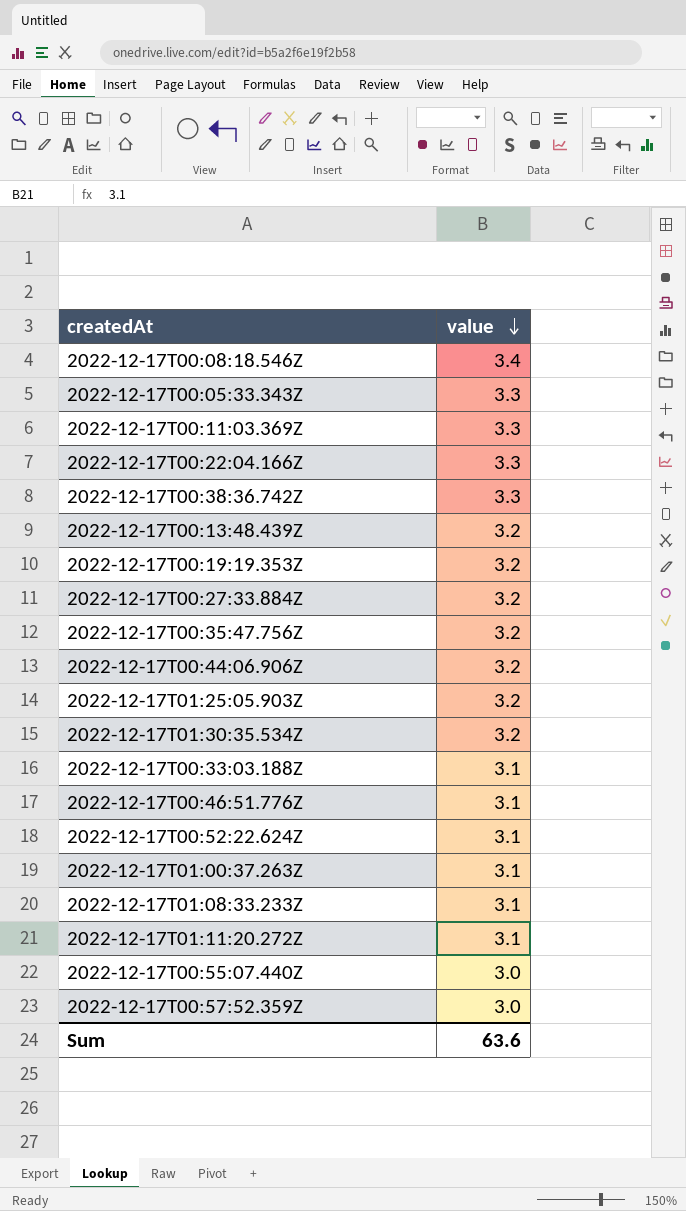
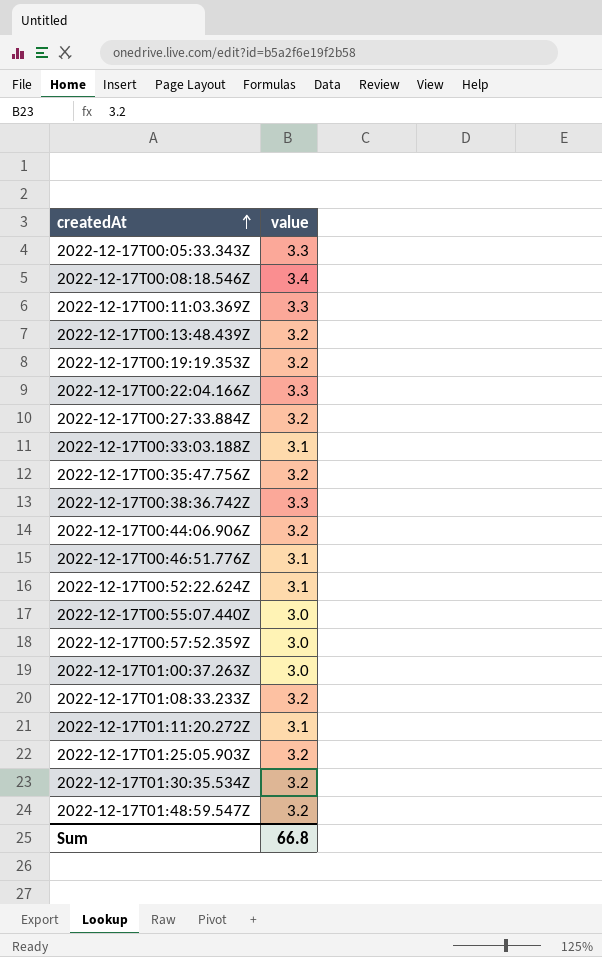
row order: value descending -> createdAt ascending
2022-12-17T01:00:37.263Z | value: 3.1 -> 3.0
2022-12-17T01:08:33.233Z | value: 3.1 -> 3.2
row 2022-12-17T01:48:59.547Z: none -> 3.2
Sum | value: 63.6 -> 66.8

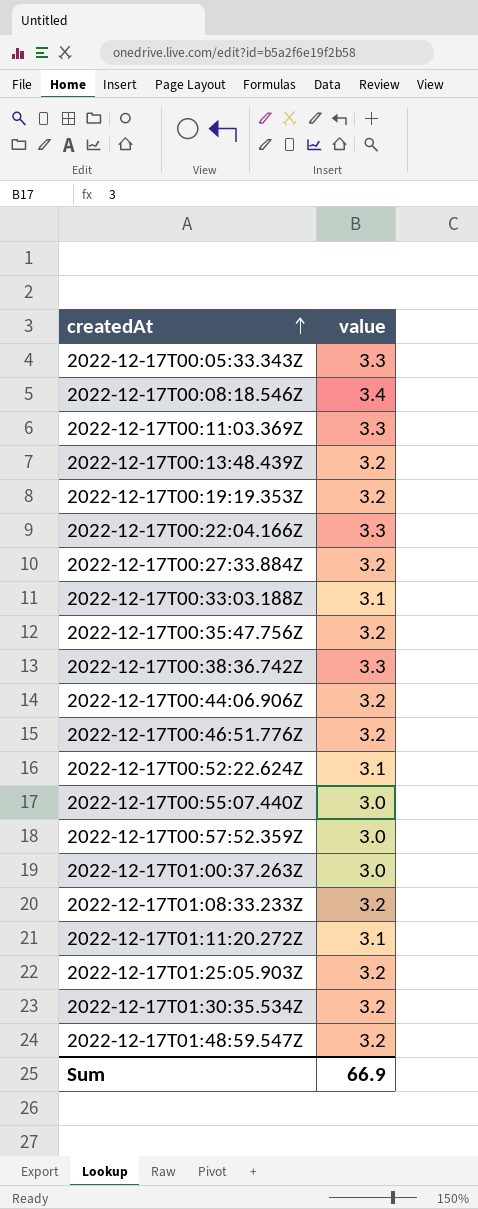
2022-12-17T00:46:51.776Z | value: 3.1 -> 3.2
Sum | value: 66.8 -> 66.9

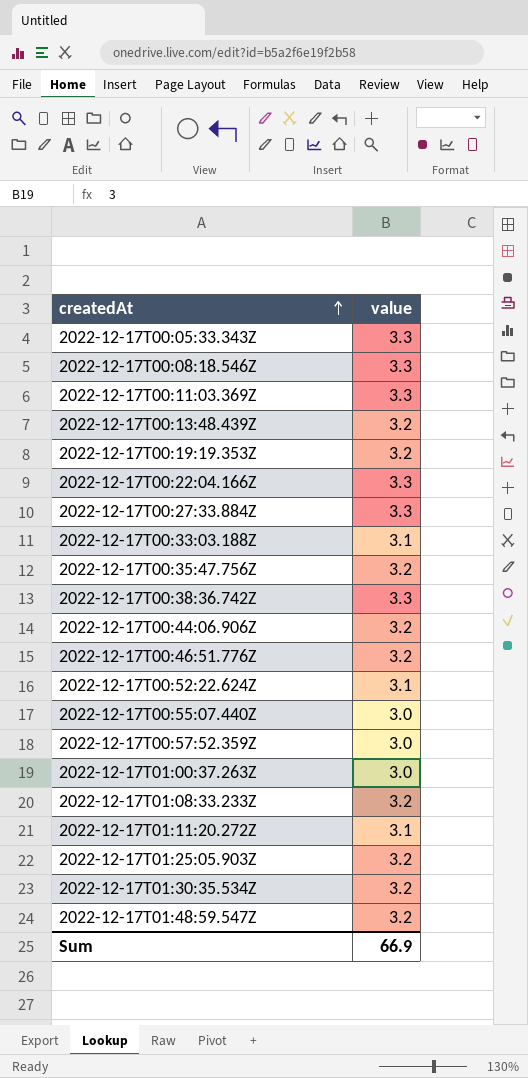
2022-12-17T00:08:18.546Z | value: 3.4 -> 3.3
2022-12-17T00:27:33.884Z | value: 3.2 -> 3.3

